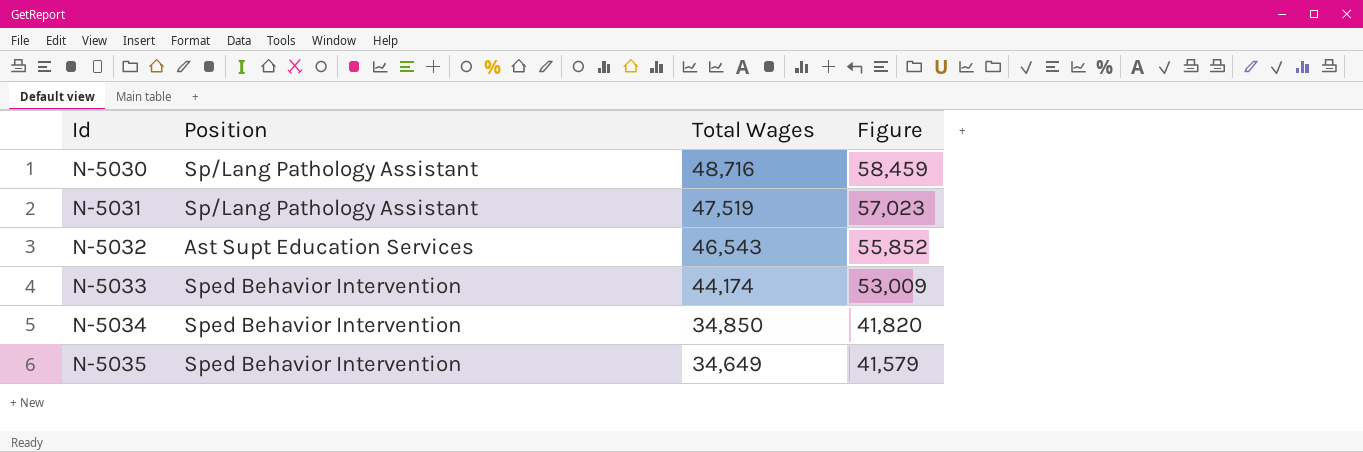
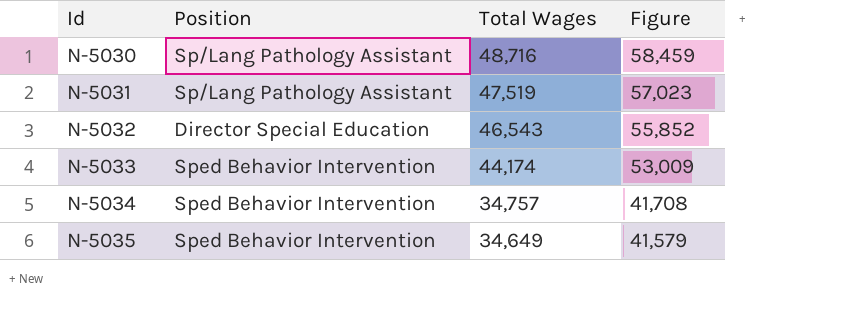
N-5032 | Position: Ast Supt Education Services -> Director Special Education
N-5034 | Total Wages: 34,850 -> 34,757
N-5034 | Figure: 41,820 -> 41,708

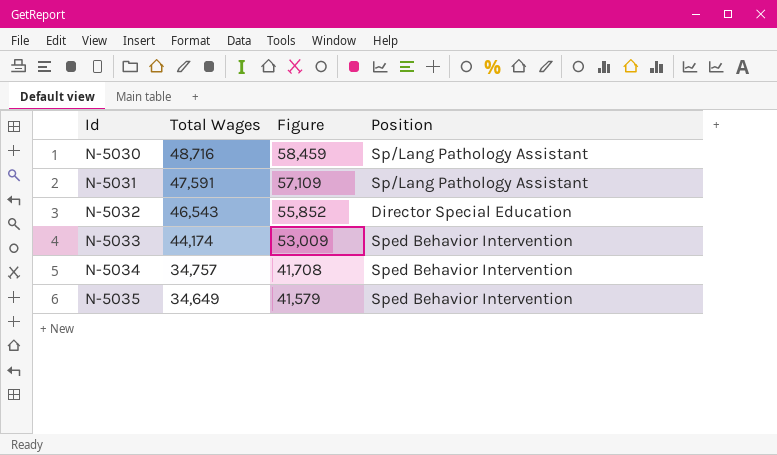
column Position | position: 2 -> 4
N-5031 | Total Wages: 47,519 -> 47,591
N-5031 | Figure: 57,023 -> 57,109

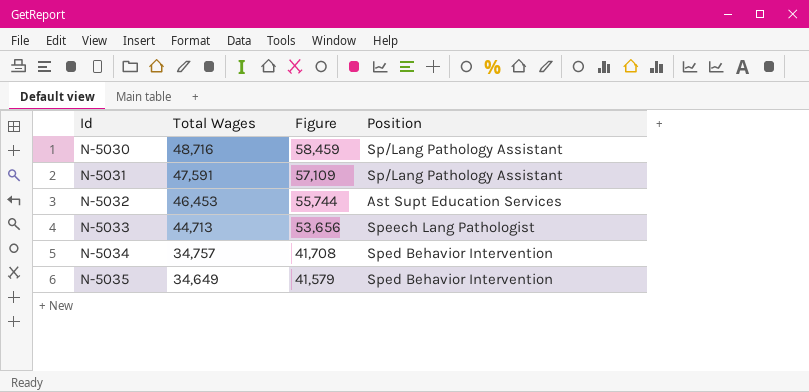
N-5032 | Total Wages: 46,543 -> 46,453
N-5032 | Figure: 55,852 -> 55,744
N-5032 | Position: Director Special Education -> Ast Supt Education Services
N-5033 | Total Wages: 44,174 -> 44,713
N-5033 | Figure: 53,009 -> 53,656
N-5033 | Position: Sped Behavior Intervention -> Speech Lang Pathologist

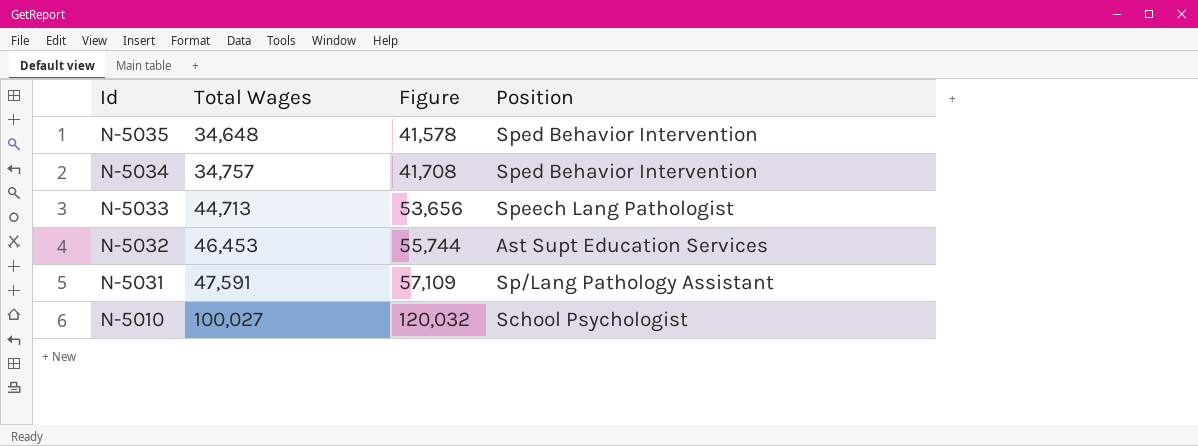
row order: Id ascending -> Id descending
row N-5030: 48,716 | 58,459 | Sp/Lang Pathology Assistant -> none
N-5035 | Total Wages: 34,649 -> 34,648
N-5035 | Figure: 41,579 -> 41,578
row N-5010: none -> 100,027 | 120,032 | School Psychologist

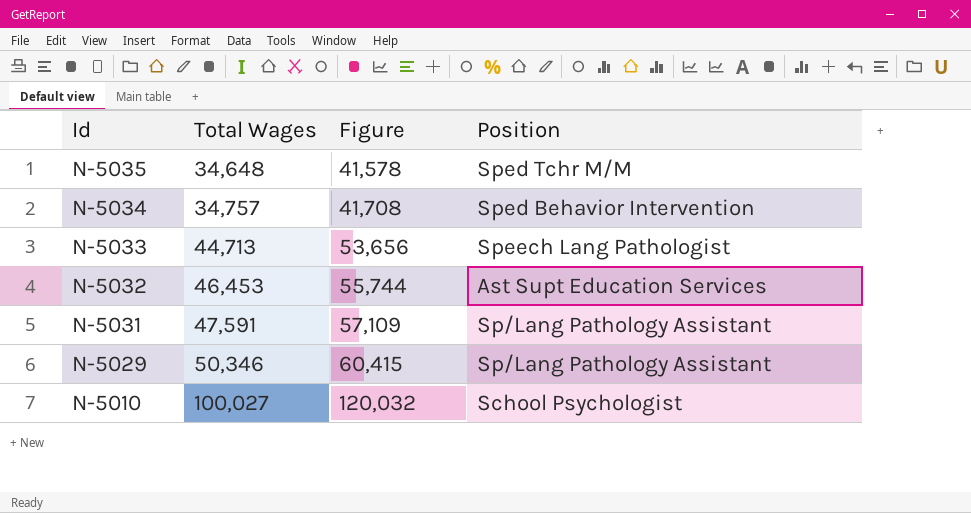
N-5035 | Position: Sped Behavior Intervention -> Sped Tchr M/M
row N-5029: none -> 50,346 | 60,415 | Sp/Lang Pathology Assistant

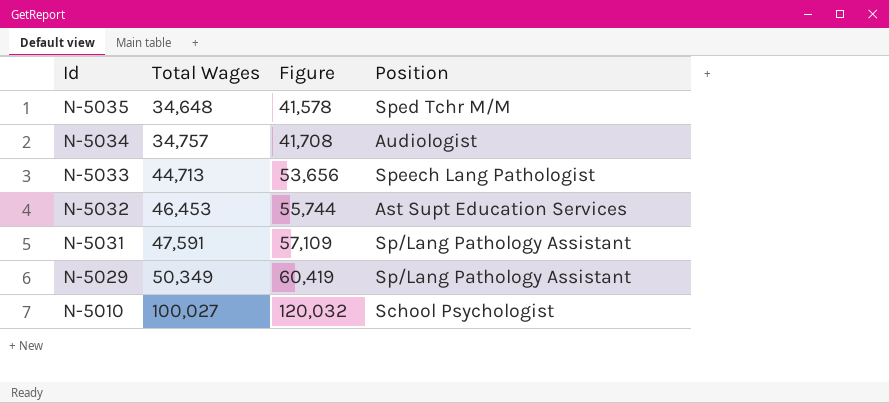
N-5034 | Position: Sped Behavior Intervention -> Audiologist
N-5029 | Total Wages: 50,346 -> 50,349
N-5029 | Figure: 60,415 -> 60,419

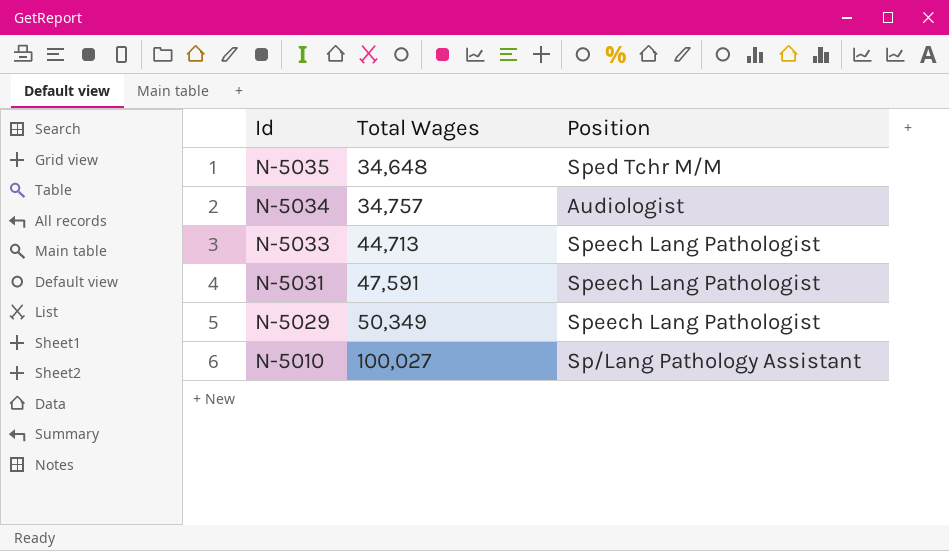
column Figure | formula: [Total Wages] * 1.2 -> none
row N-5032: 46,453 | 55,744 | Ast Supt Education Services -> none
N-5031 | Position: Sp/Lang Pathology Assistant -> Speech Lang Pathologist
N-5029 | Position: Sp/Lang Pathology Assistant -> Speech Lang Pathologist
N-5010 | Position: School Psychologist -> Sp/Lang Pathology Assistant

